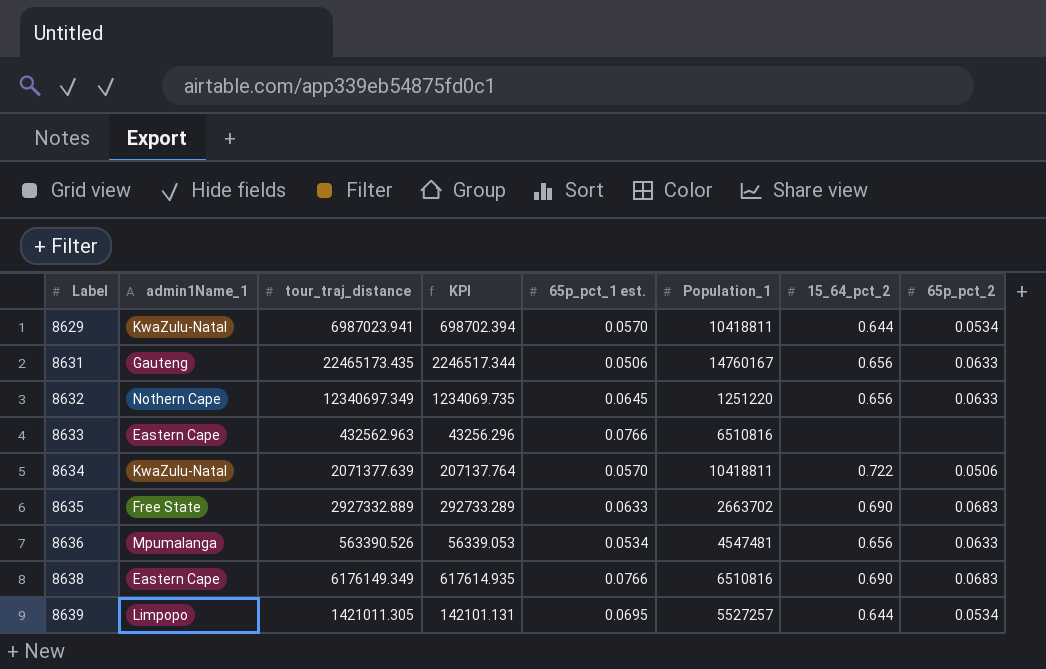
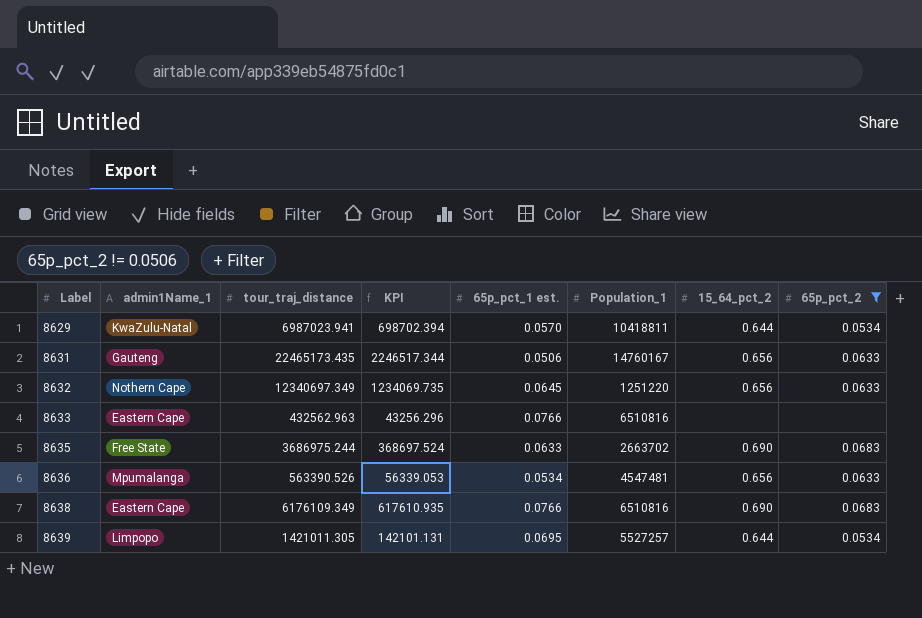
filter: none -> 65p_pct_2 != 0.0506
8635 | tour_traj_distance: 2927332.889 -> 3686975.244
8635 | KPI: 292733.289 -> 368697.524
8638 | tour_traj_distance: 6176149.349 -> 6176109.349
8638 | KPI: 617614.935 -> 617610.935

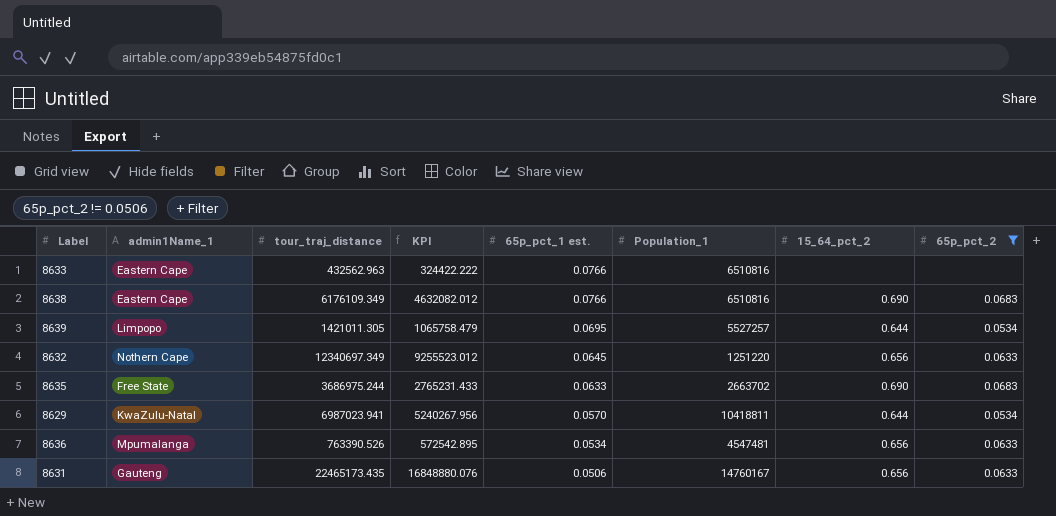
row order: Label ascending -> 65p_pct_1 est. descending
column KPI | formula: [tour_traj_distance] * 0.1 -> [tour_traj_distance] * 0.75
8636 | tour_traj_distance: 563390.526 -> 763390.526

